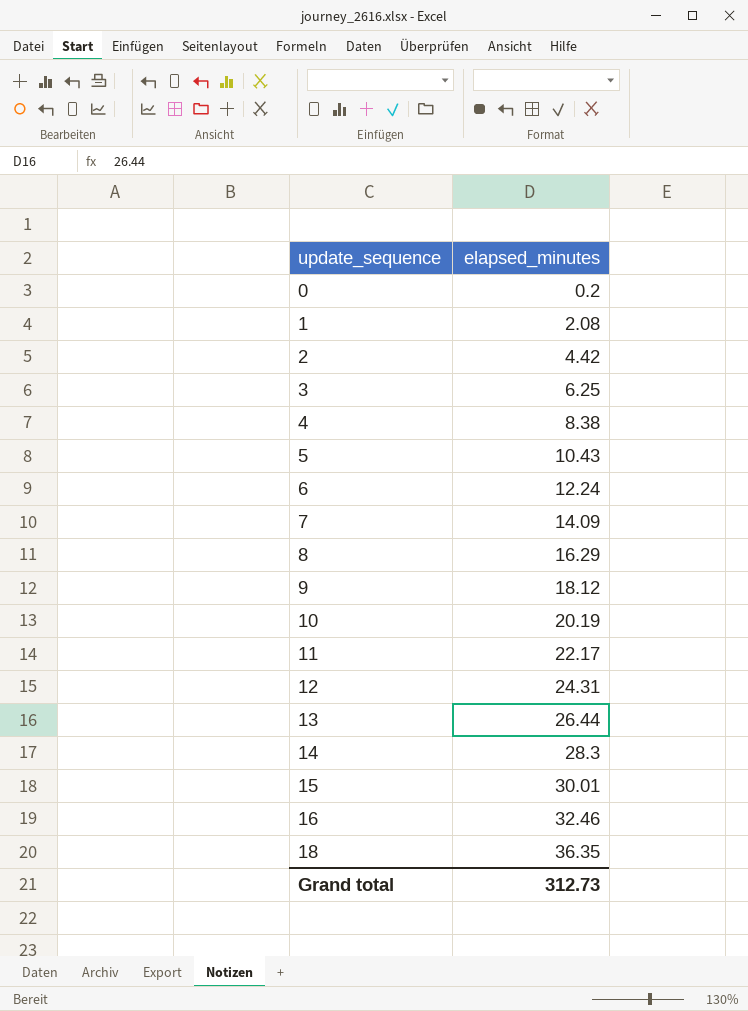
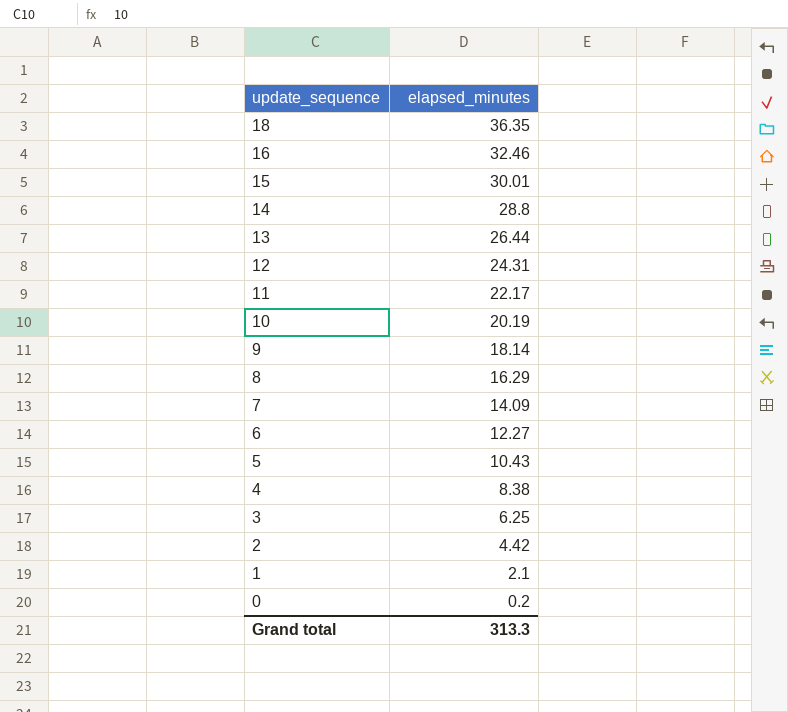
row order: update_sequence ascending -> update_sequence descending
14 | elapsed_minutes: 28.3 -> 28.8
9 | elapsed_minutes: 18.12 -> 18.14
6 | elapsed_minutes: 12.24 -> 12.27
1 | elapsed_minutes: 2.08 -> 2.1
Grand total | elapsed_minutes: 312.73 -> 313.3

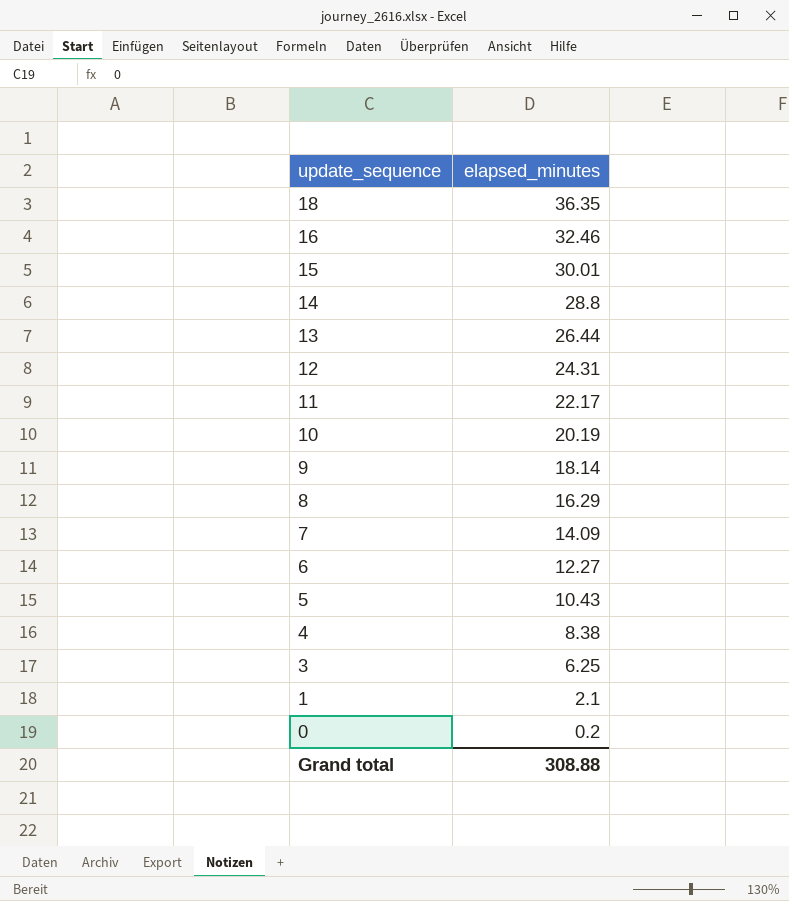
row 2: 4.42 -> none
Grand total | elapsed_minutes: 313.3 -> 308.88

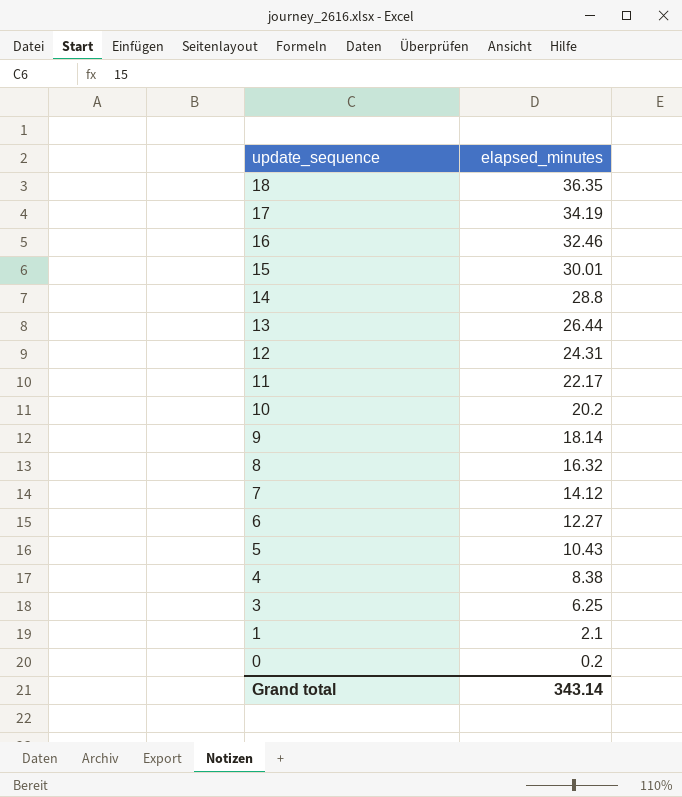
row 17: none -> 34.19
10 | elapsed_minutes: 20.19 -> 20.2
8 | elapsed_minutes: 16.29 -> 16.32
7 | elapsed_minutes: 14.09 -> 14.12
Grand total | elapsed_minutes: 308.88 -> 343.14

